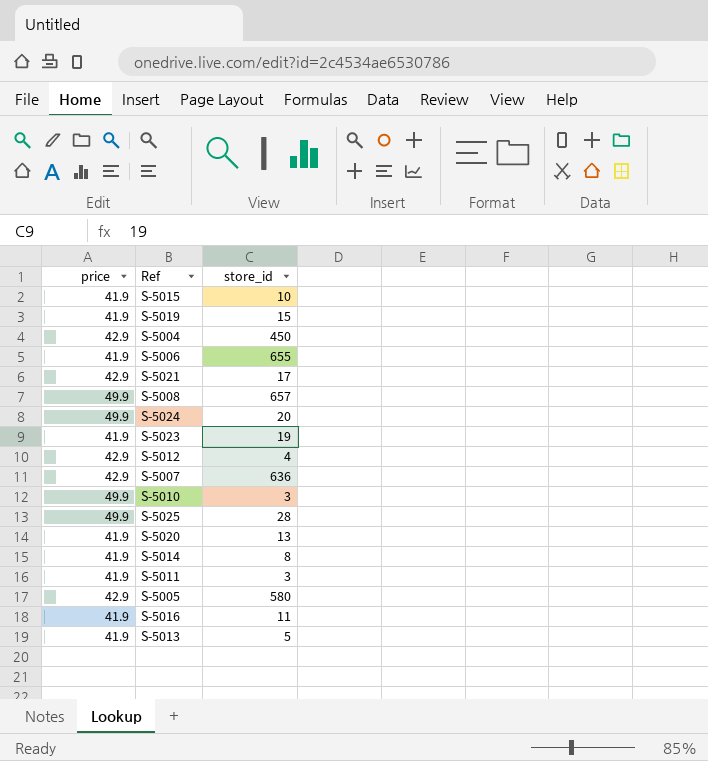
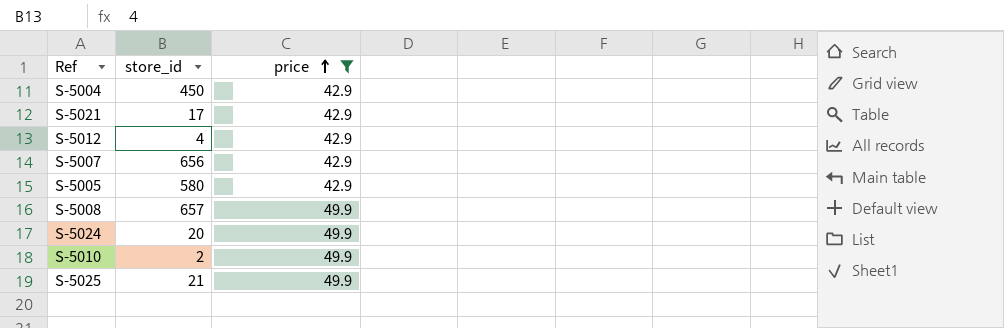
filter: none -> price != 41.9
row order: none -> price ascending
column price | position: 1 -> 3
S-5007 | store_id: 636 -> 656
S-5010 | store_id: 3 -> 2
S-5025 | store_id: 28 -> 21

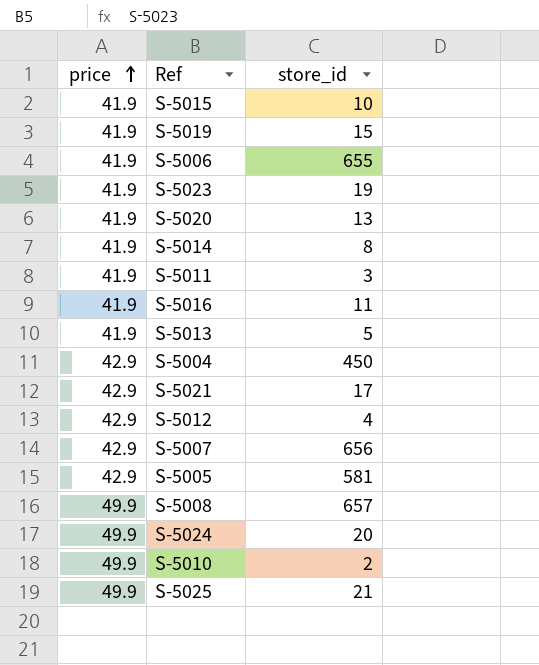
filter: price != 41.9 -> none
column price | position: 3 -> 1
S-5005 | store_id: 580 -> 581

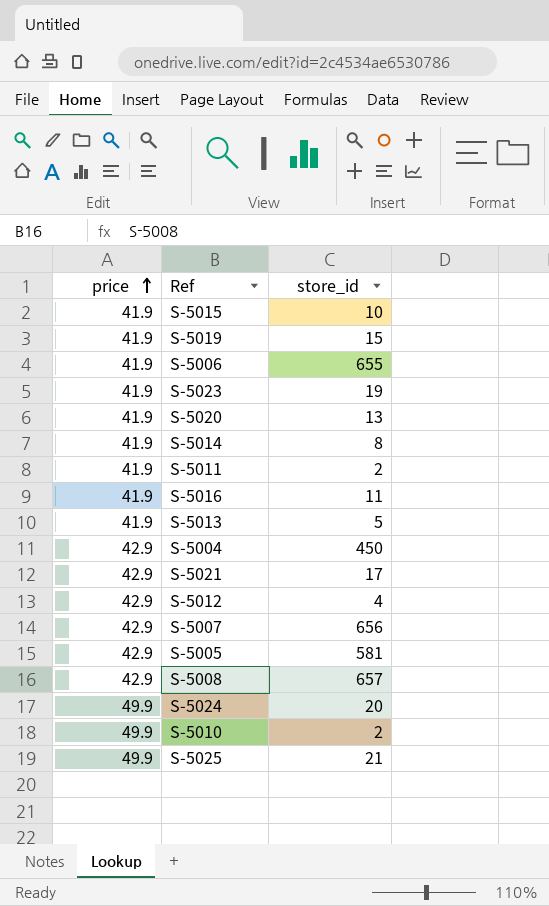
S-5011 | store_id: 3 -> 2
S-5008 | price: 49.9 -> 42.9

